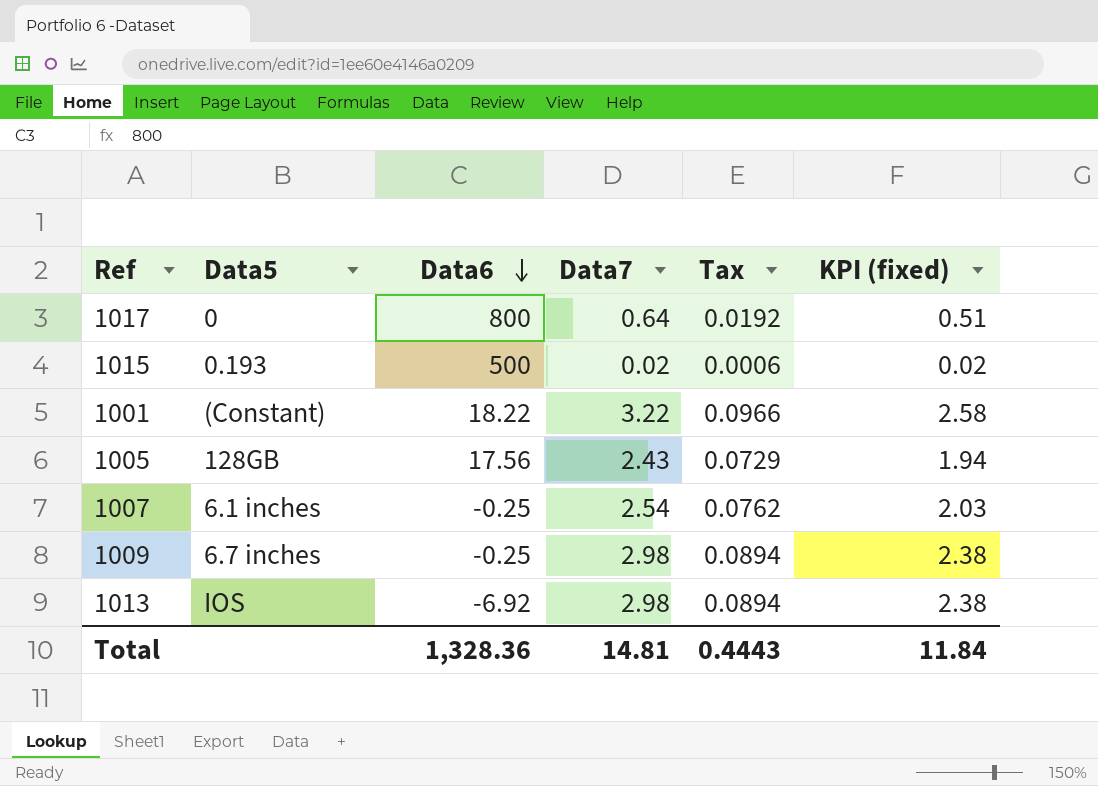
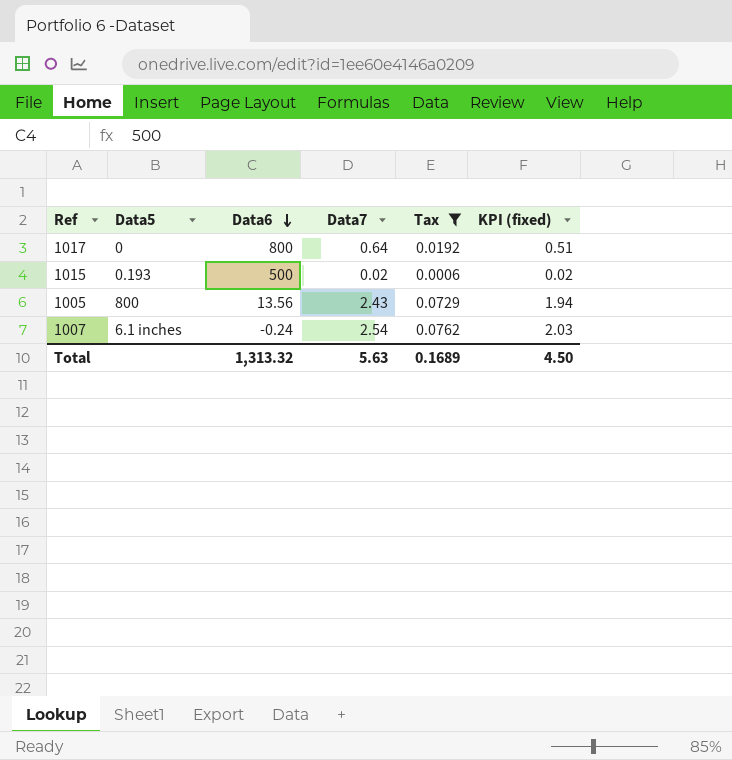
filter: none -> Tax <= 0.0762
1005 | Data5: 128GB -> 800
1005 | Data6: 17.56 -> 13.56
1007 | Data6: -0.25 -> -0.24
Total | Data6: 1,328.36 -> 1,313.32
Total | Data7: 14.81 -> 5.63
Total | Tax: 0.4443 -> 0.1689
Total | KPI (fixed): 11.84 -> 4.50

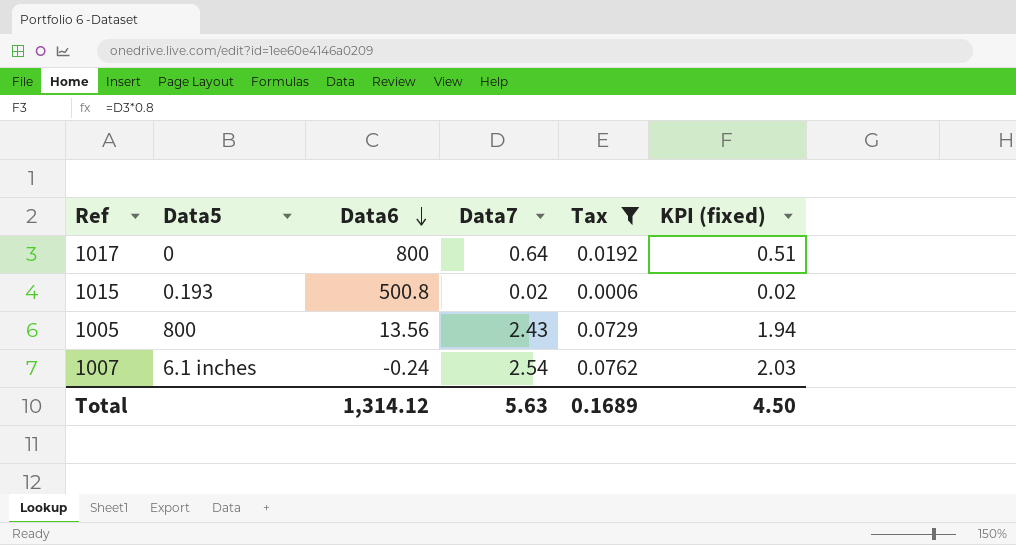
1015 | Data6: 500 -> 500.8
Total | Data6: 1,313.32 -> 1,314.12

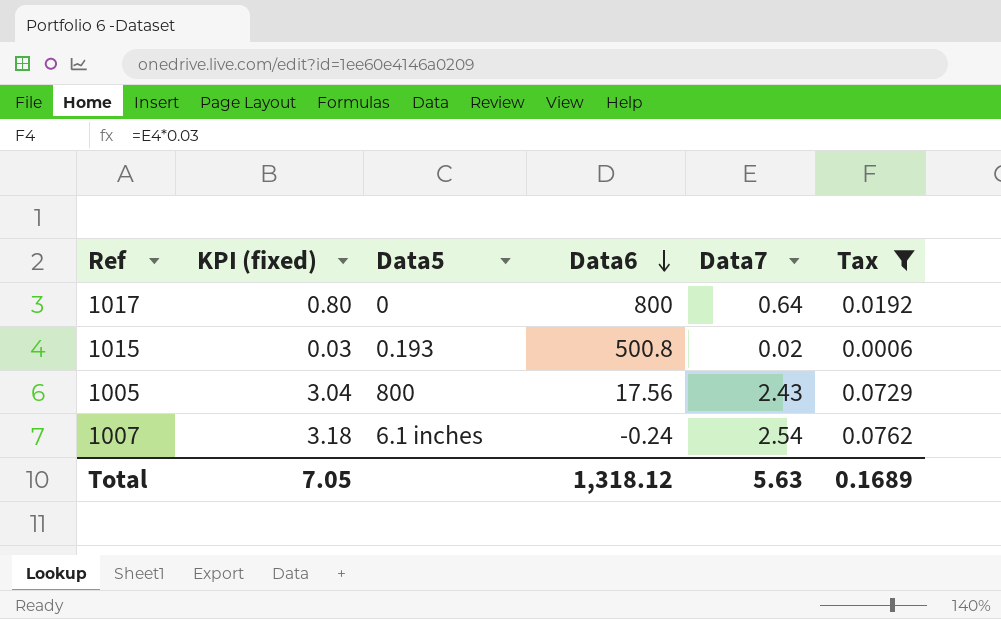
column KPI (fixed) | formula: [Data7] * 0.8 -> [Data7] * 1.25
column KPI (fixed) | position: 6 -> 2
1005 | Data6: 13.56 -> 17.56
Total | KPI (fixed): 4.50 -> 7.05
Total | Data6: 1,314.12 -> 1,318.12

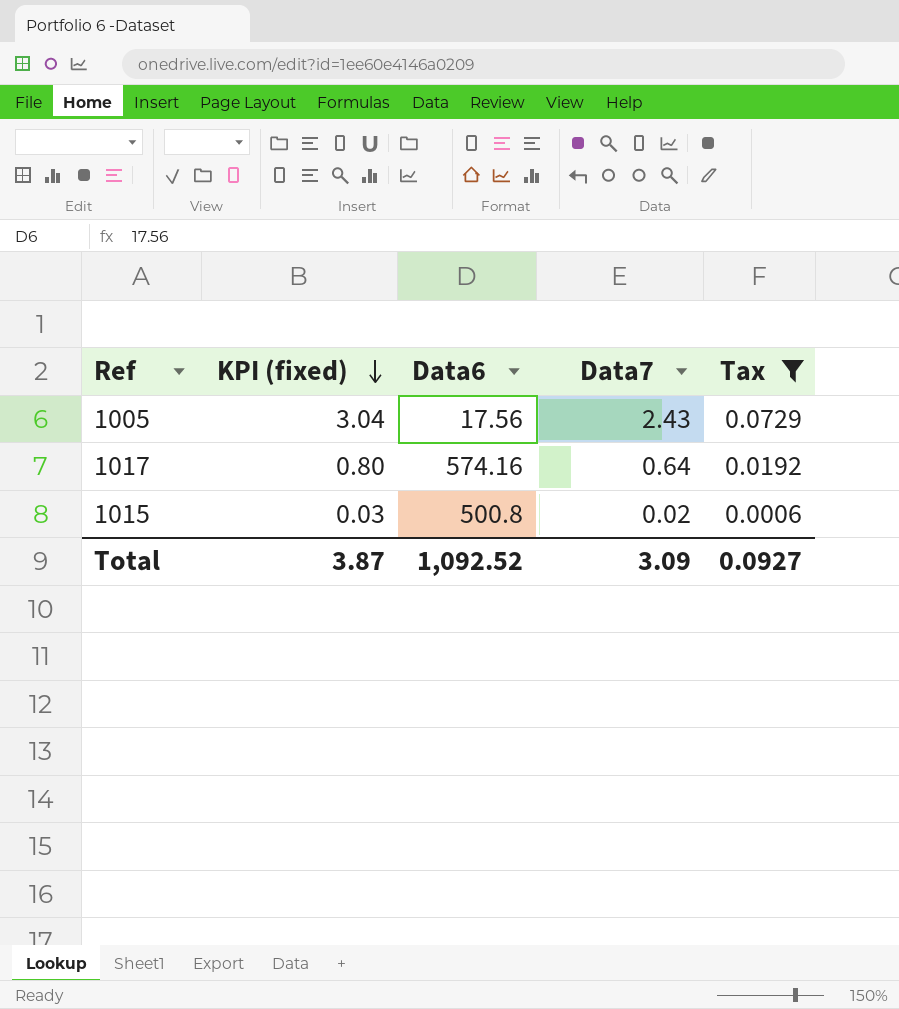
row order: Data6 descending -> KPI (fixed) descending
column Data5 | position: 3 -> none
row 1007: 3.18 | 6.1 inches | -0.24 | 2.54 | 0.0762 -> none
1017 | Data6: 800 -> 574.16
Total | KPI (fixed): 7.05 -> 3.87
Total | Data6: 1,318.12 -> 1,092.52
Total | Data7: 5.63 -> 3.09
Total | Tax: 0.1689 -> 0.0927

